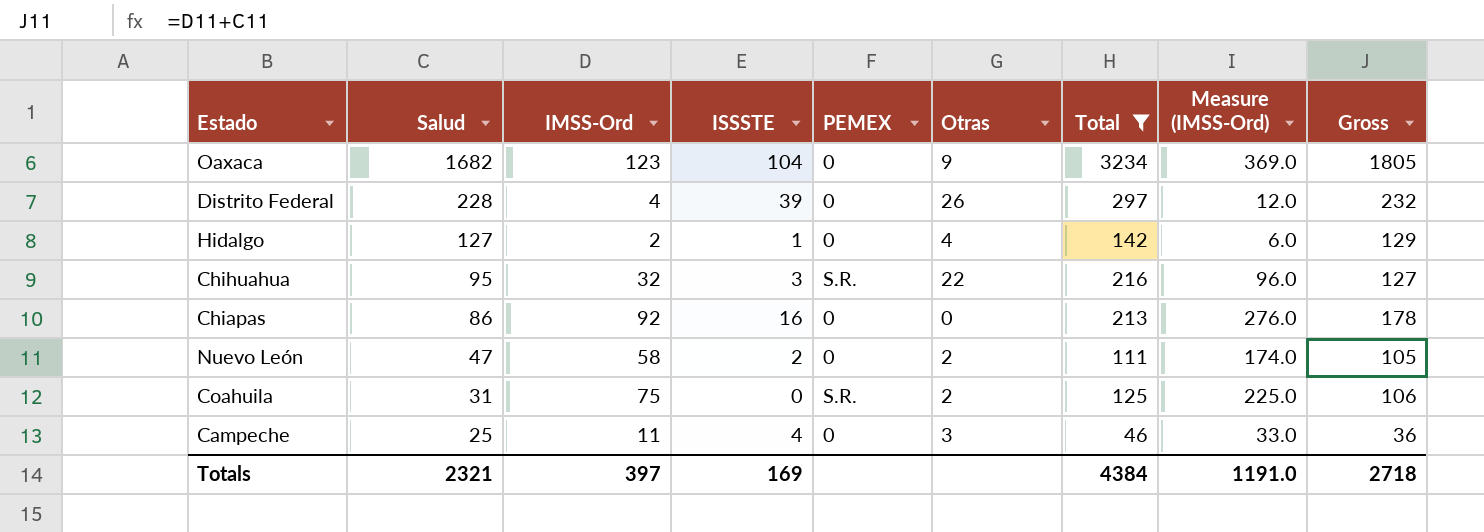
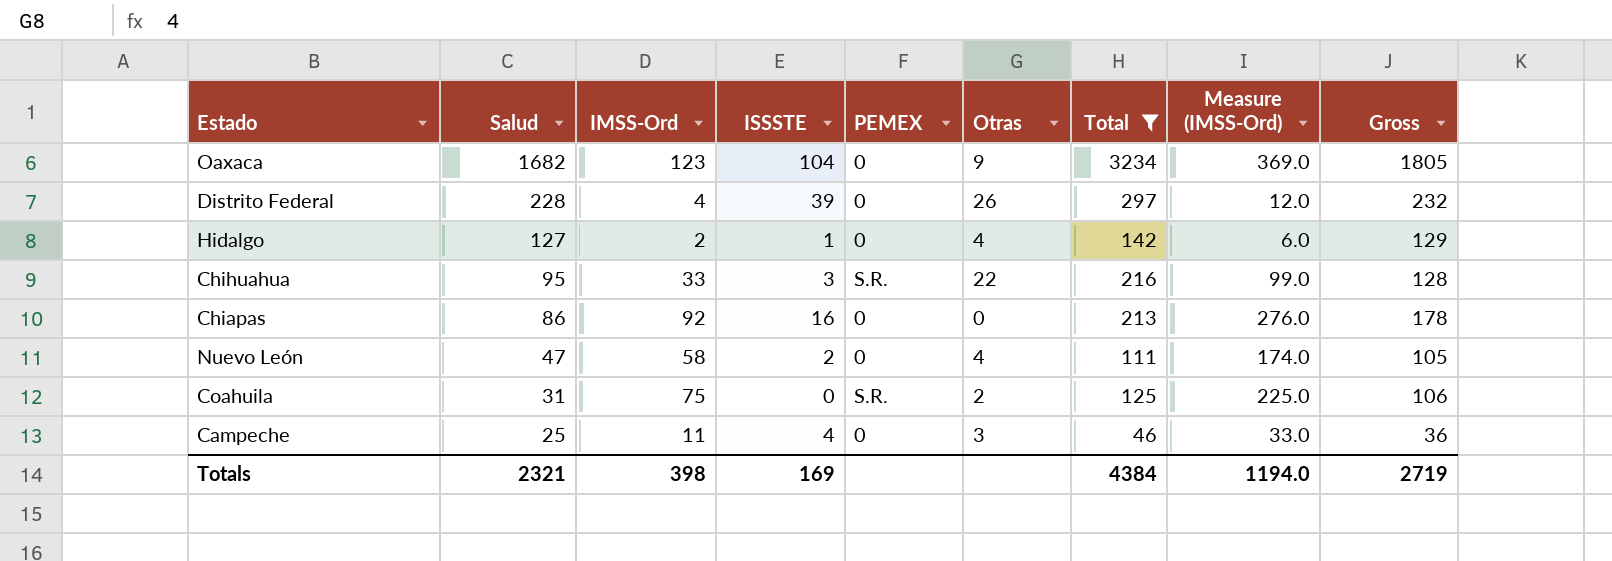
Chihuahua | IMSS-Ord: 32 -> 33
Chihuahua | Measure (IMSS-Ord): 96.0 -> 99.0
Chihuahua | Gross: 127 -> 128
Nuevo León | Otras: 2 -> 4
Totals | IMSS-Ord: 397 -> 398
Totals | Measure (IMSS-Ord): 1191.0 -> 1194.0
Totals | Gross: 2718 -> 2719

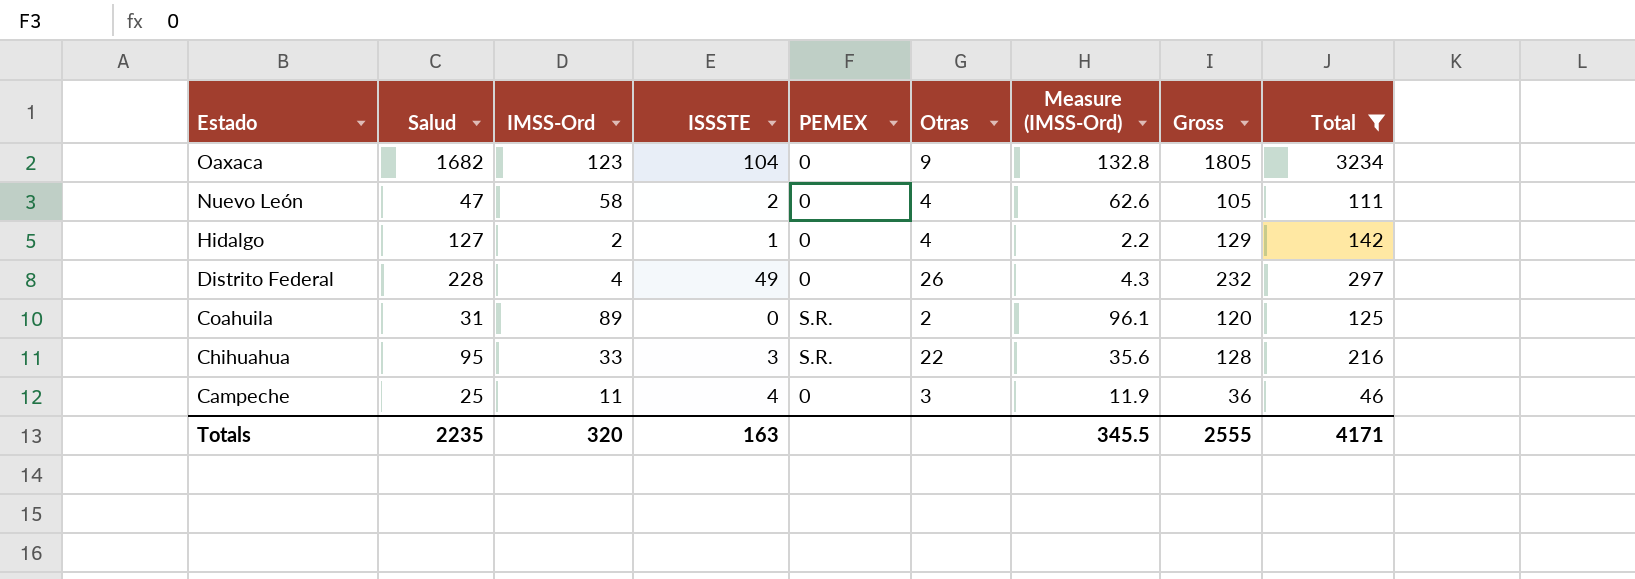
row order: Salud descending -> Estado descending
column Measure (IMSS-Ord) | formula: [IMSS-Ord] * 3 -> [IMSS-Ord] * 1.08
column Total | position: 7 -> 9
row Chiapas: 86 | 92 | 16 | 0 | 0 | 213 | 276.0 | 178 -> none
Distrito Federal | ISSSTE: 39 -> 49
Coahuila | IMSS-Ord: 75 -> 89
Coahuila | Gross: 106 -> 120
Totals | Salud: 2321 -> 2235
Totals | IMSS-Ord: 398 -> 320
Totals | ISSSTE: 169 -> 163
Totals | Measure (IMSS-Ord): 1194.0 -> 345.5
Totals | Gross: 2719 -> 2555
Totals | Total: 4384 -> 4171

